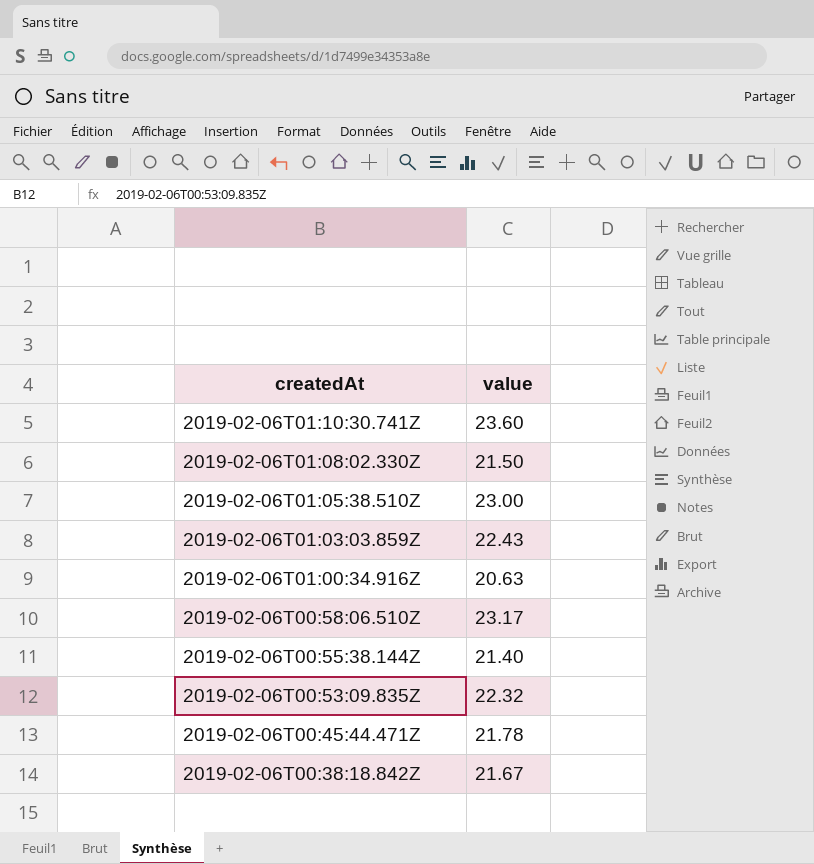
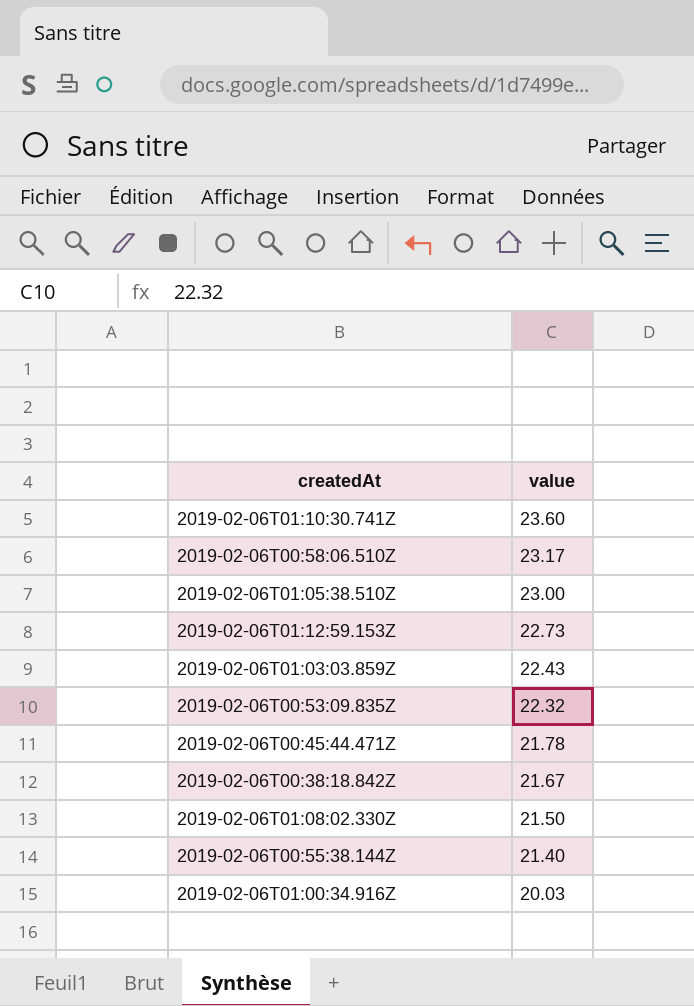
row order: createdAt descending -> value descending
row 2019-02-06T01:12:59.153Z: none -> 22.73
2019-02-06T01:00:34.916Z | value: 20.63 -> 20.03

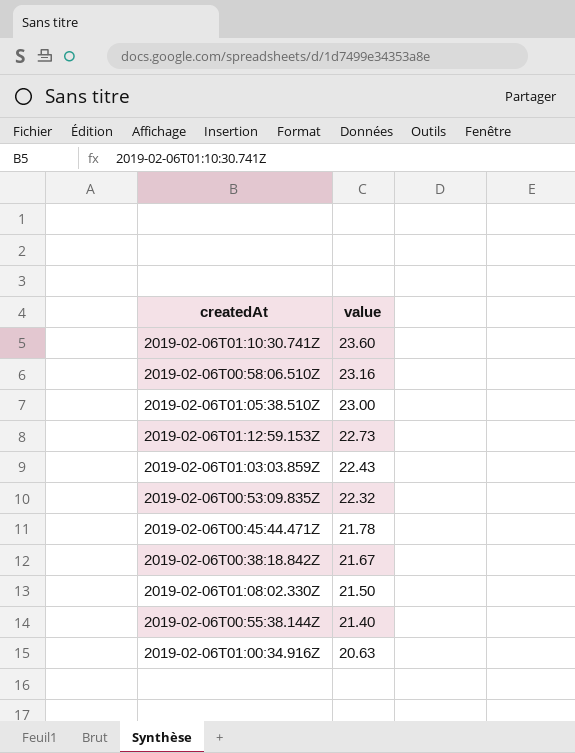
2019-02-06T00:58:06.510Z | value: 23.17 -> 23.16
2019-02-06T01:00:34.916Z | value: 20.03 -> 20.63

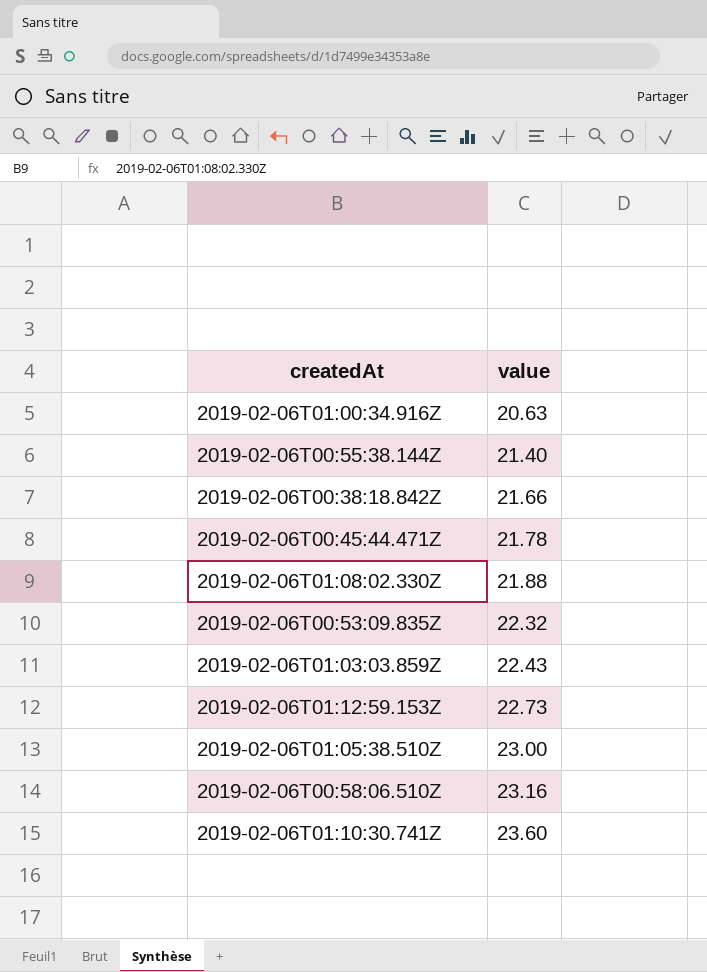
row order: value descending -> value ascending
2019-02-06T00:38:18.842Z | value: 21.67 -> 21.66
2019-02-06T01:08:02.330Z | value: 21.50 -> 21.88

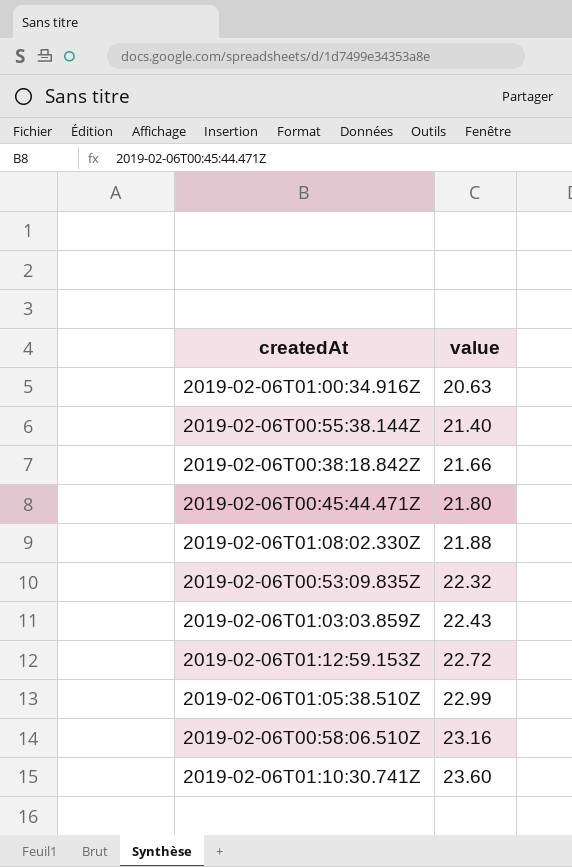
2019-02-06T00:45:44.471Z | value: 21.78 -> 21.80
2019-02-06T01:12:59.153Z | value: 22.73 -> 22.72
2019-02-06T01:05:38.510Z | value: 23.00 -> 22.99

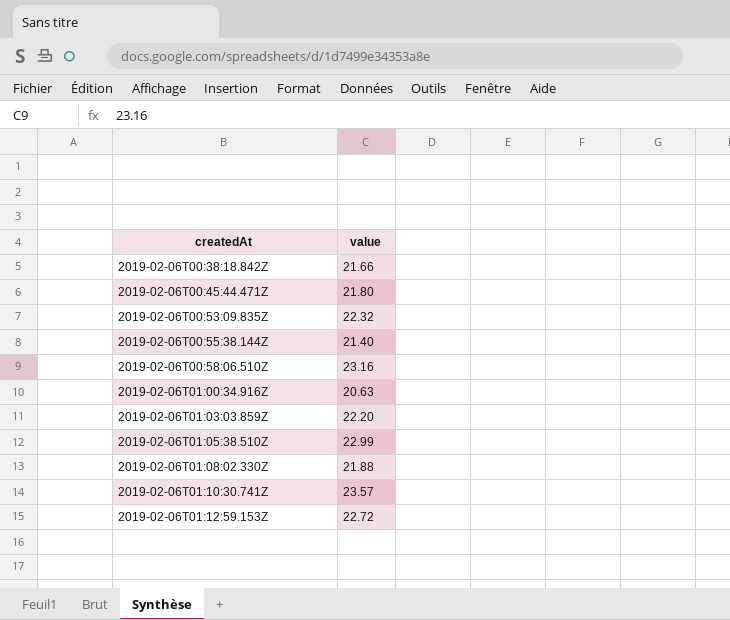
row order: value ascending -> createdAt ascending
2019-02-06T01:03:03.859Z | value: 22.43 -> 22.20
2019-02-06T01:10:30.741Z | value: 23.60 -> 23.57

